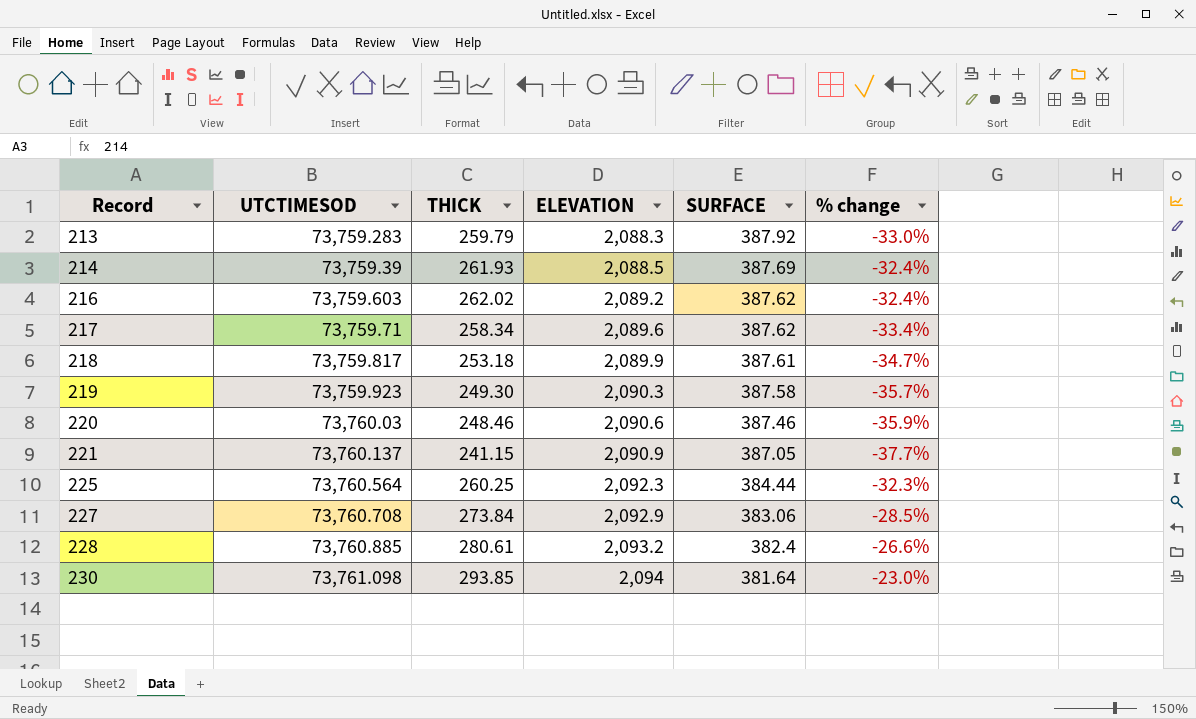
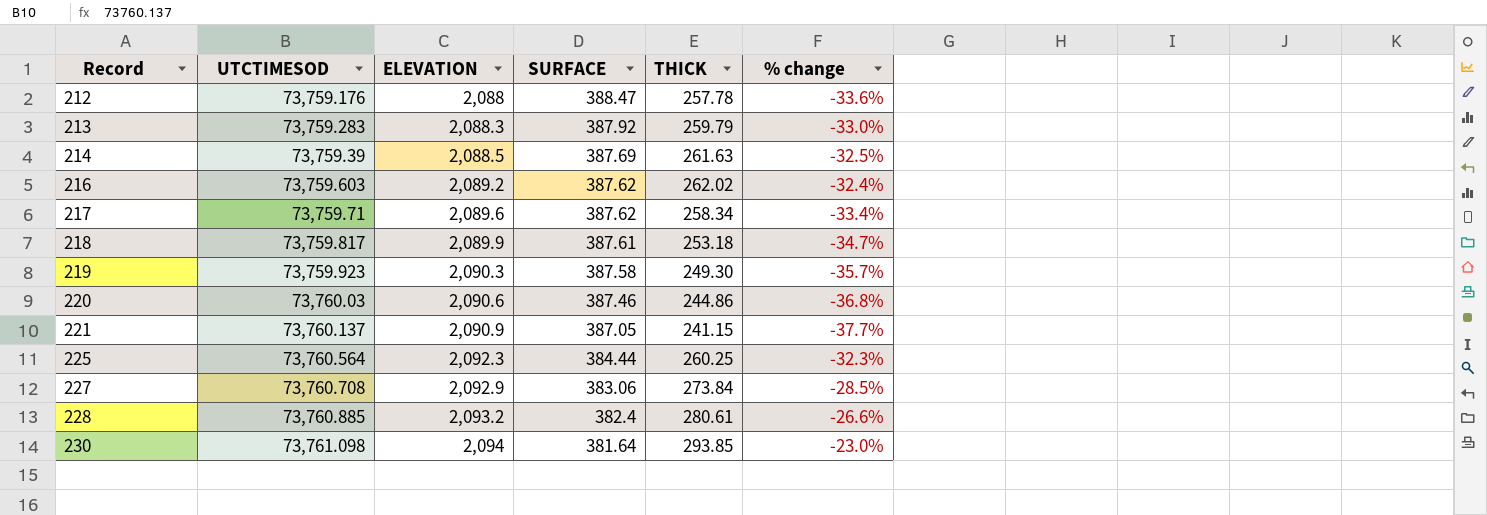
column THICK | position: 3 -> 5
row 212: none -> 73,759.176 | 2,088 | 388.47 | 257.78 | -33.6%
214 | THICK: 261.93 -> 261.63
214 | % change: -32.4% -> -32.5%
220 | THICK: 248.46 -> 244.86
220 | % change: -35.9% -> -36.8%

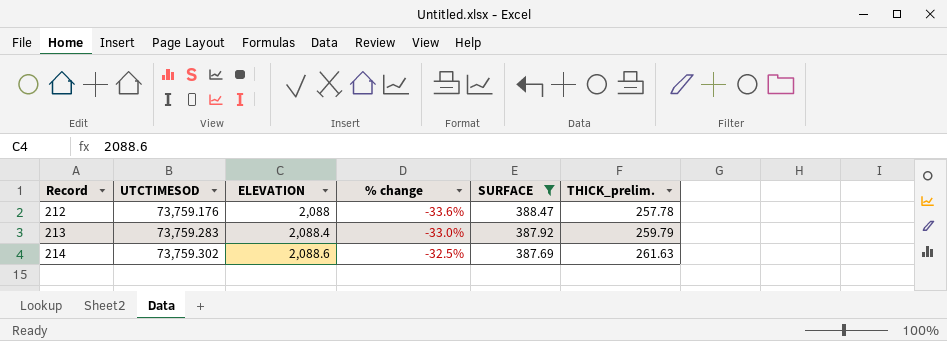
filter: none -> SURFACE >= 387.69
column % change | position: 6 -> 4
column name: THICK -> THICK_prelim.
213 | ELEVATION: 2,088.3 -> 2,088.4
214 | UTCTIMESOD: 73,759.39 -> 73,759.302
214 | ELEVATION: 2,088.5 -> 2,088.6

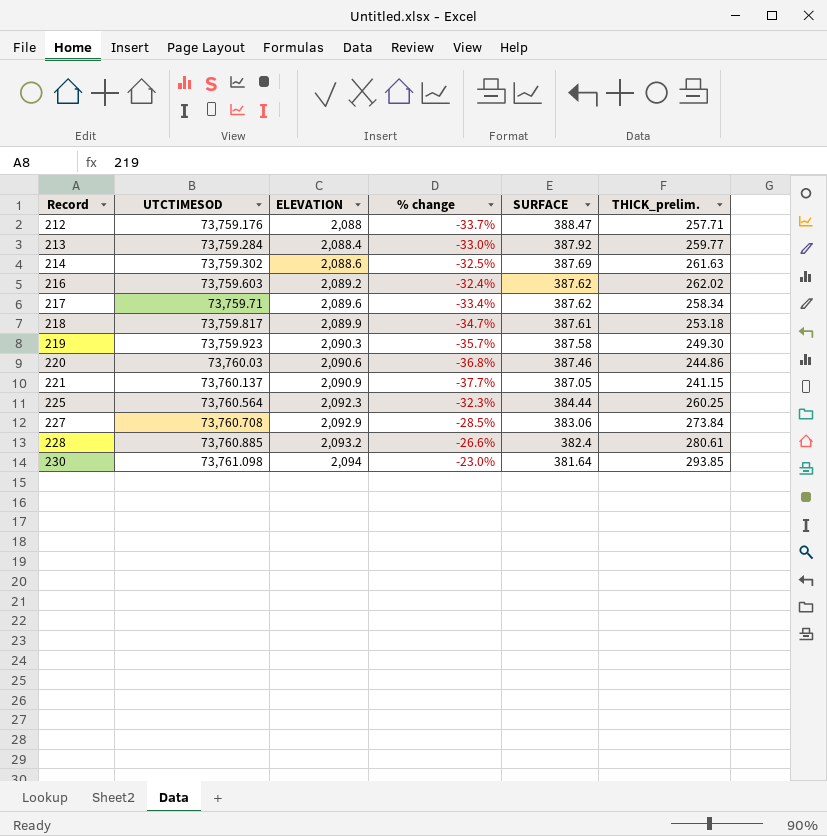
filter: SURFACE >= 387.69 -> none
212 | % change: -33.6% -> -33.7%
212 | THICK_prelim.: 257.78 -> 257.71
213 | UTCTIMESOD: 73,759.283 -> 73,759.284
213 | THICK_prelim.: 259.79 -> 259.77

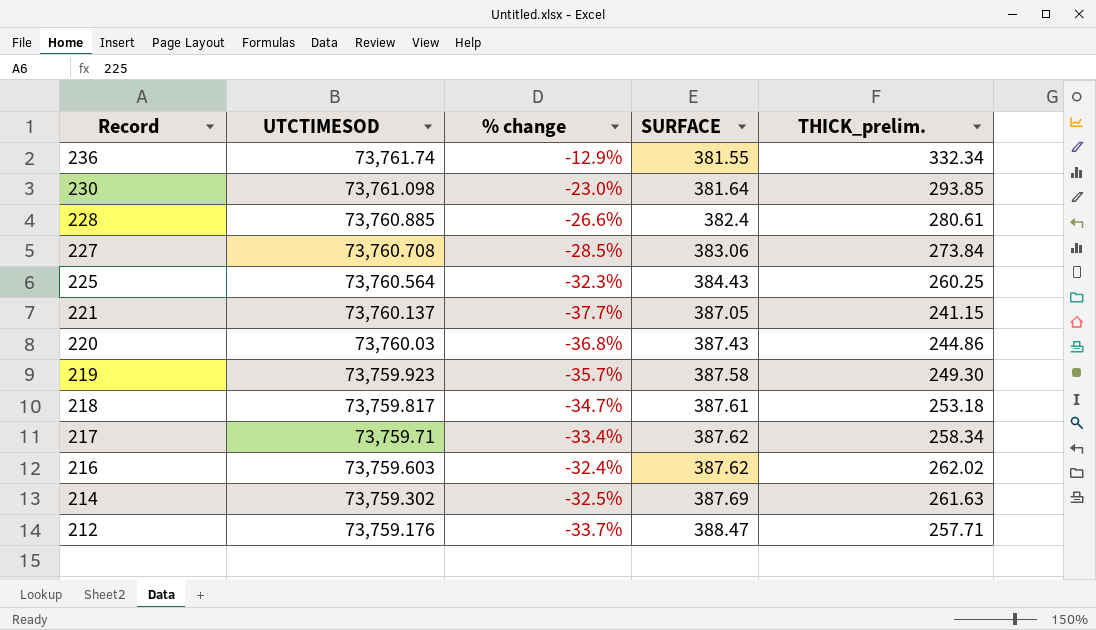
row order: Record ascending -> Record descending
column ELEVATION | position: 3 -> none
row 213: 73,759.284 | 2,088.4 | -33.0% | 387.92 | 259.77 -> none
row 236: none -> 73,761.74 | -12.9% | 381.55 | 332.34
225 | SURFACE: 384.44 -> 384.43
220 | SURFACE: 387.46 -> 387.43

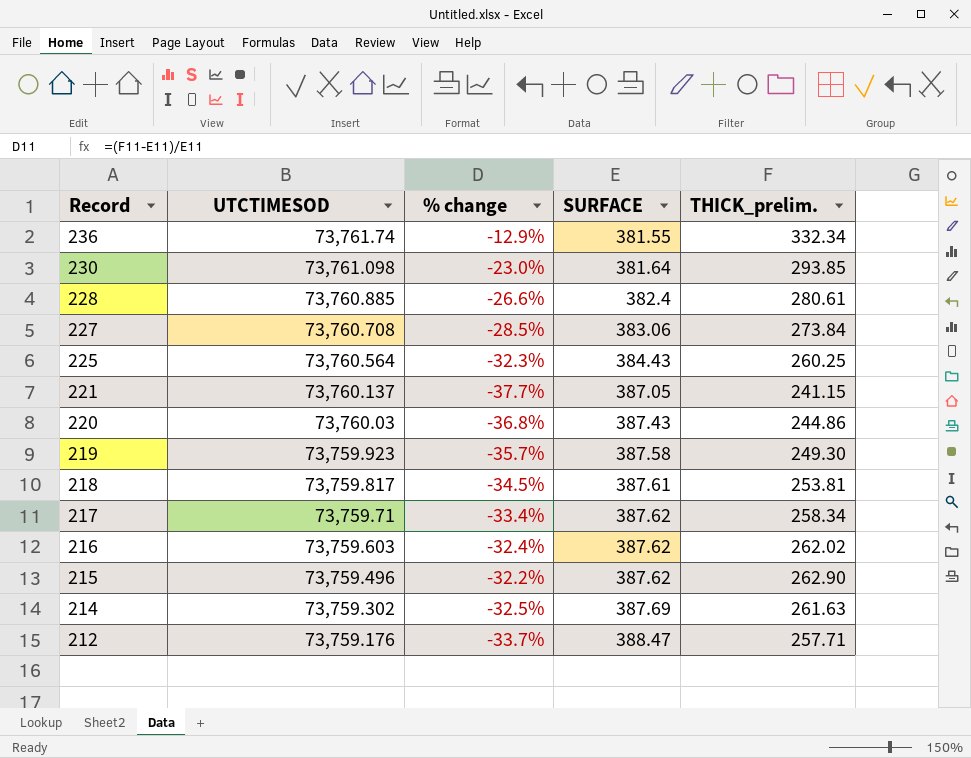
218 | % change: -34.7% -> -34.5%
218 | THICK_prelim.: 253.18 -> 253.81
row 215: none -> 73,759.496 | -32.2% | 387.62 | 262.90

